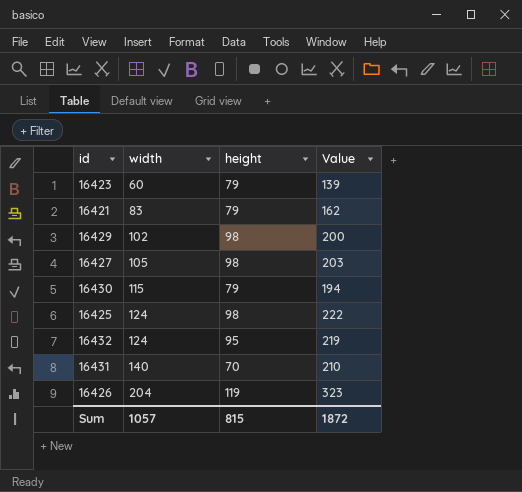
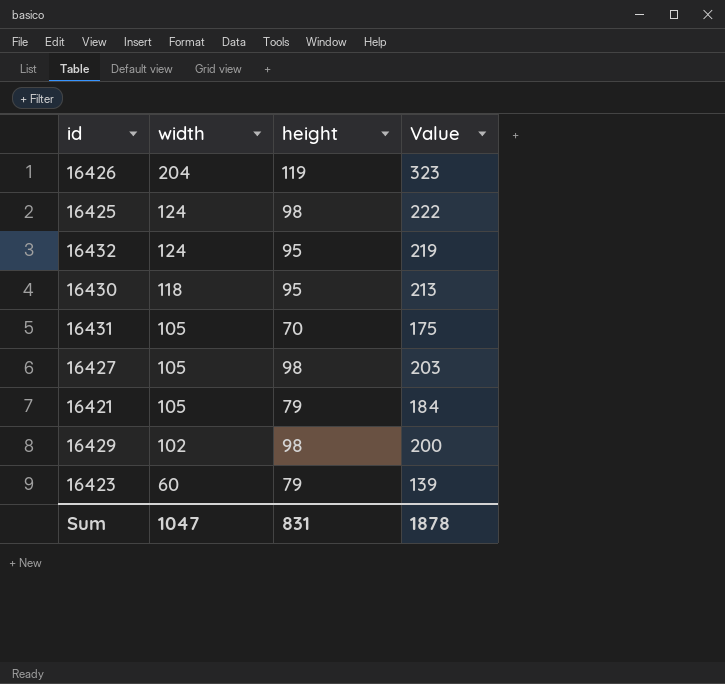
row order: width ascending -> width descending
16430 | width: 115 -> 118
16430 | height: 79 -> 95
16430 | Value: 194 -> 213
16431 | width: 140 -> 105
16431 | Value: 210 -> 175
16421 | width: 83 -> 105
16421 | Value: 162 -> 184
Sum | width: 1057 -> 1047
Sum | height: 815 -> 831
Sum | Value: 1872 -> 1878

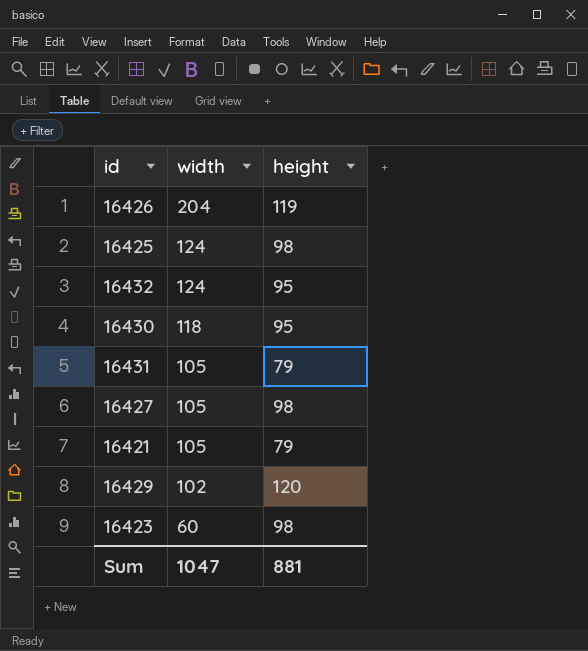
column Value | formula: [width] + [height] -> none
16431 | height: 70 -> 79
16429 | height: 98 -> 120
16423 | height: 79 -> 98
Sum | height: 831 -> 881

